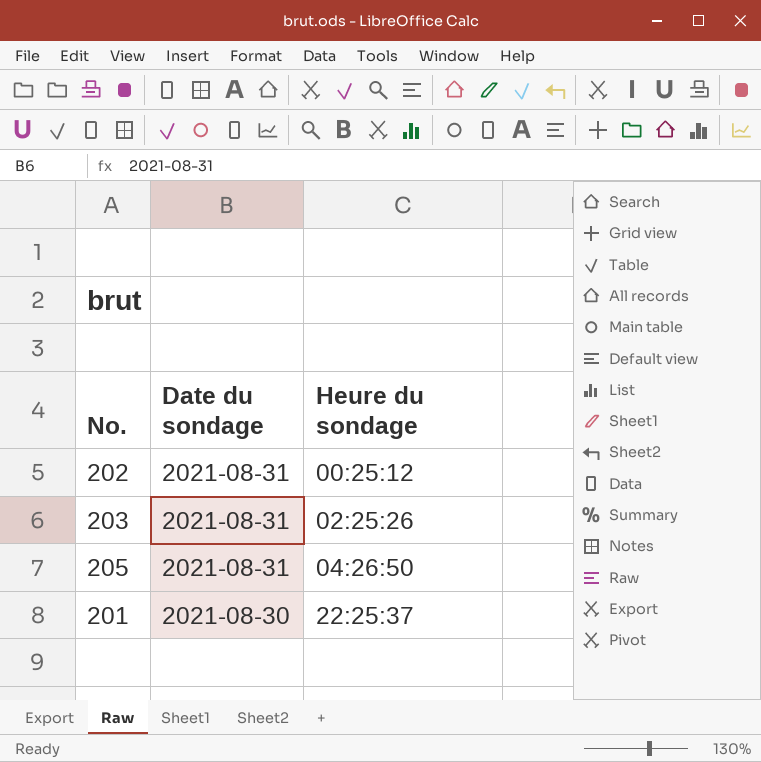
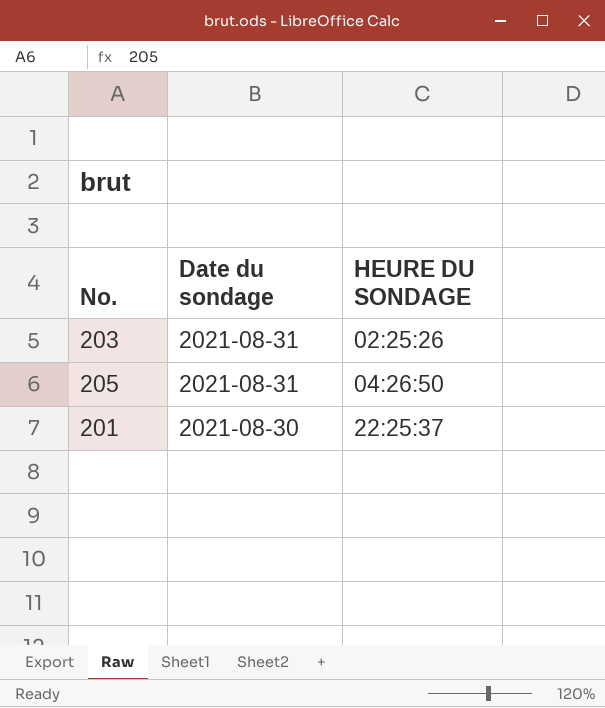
column name: Heure du sondage -> HEURE DU SONDAGE
row 202: 2021-08-31 | 00:25:12 -> none

